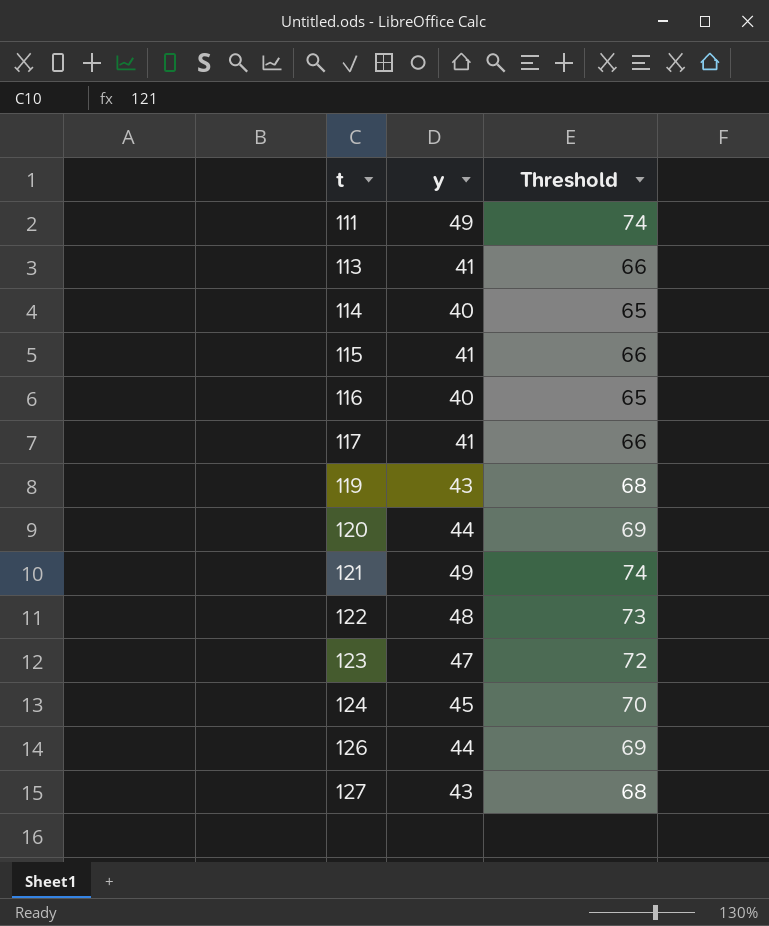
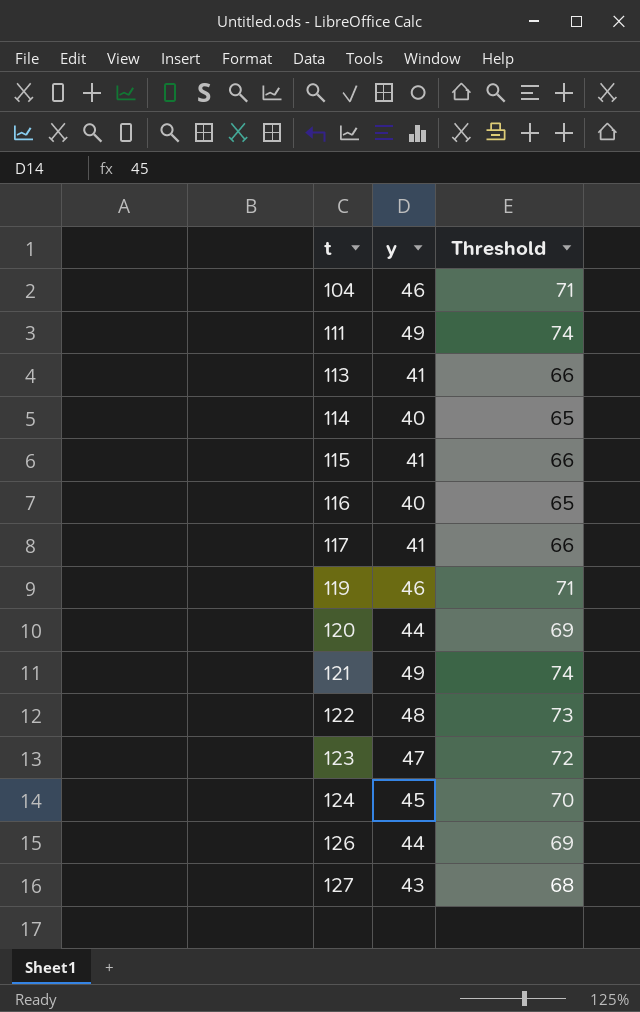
row 104: none -> 46 | 71
119 | y: 43 -> 46
119 | Threshold: 68 -> 71

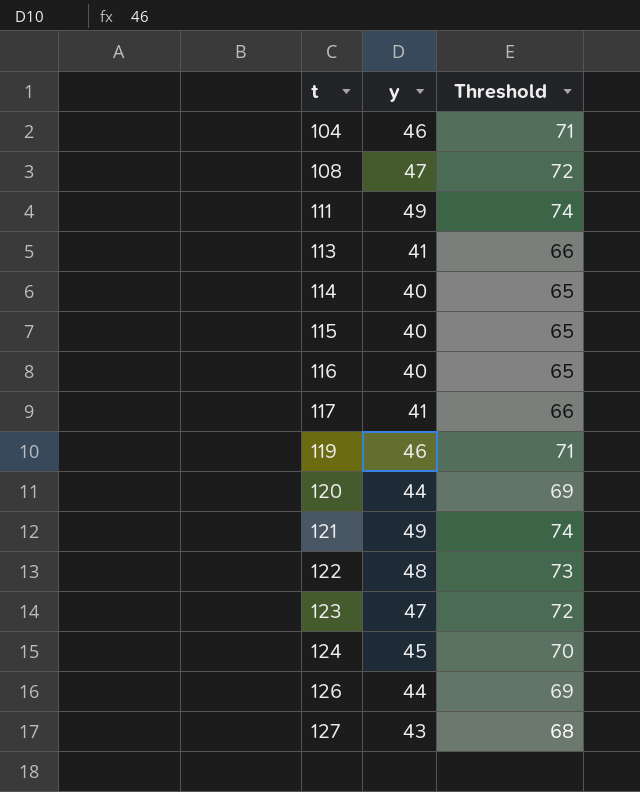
row 108: none -> 47 | 72
115 | y: 41 -> 40
115 | Threshold: 66 -> 65

